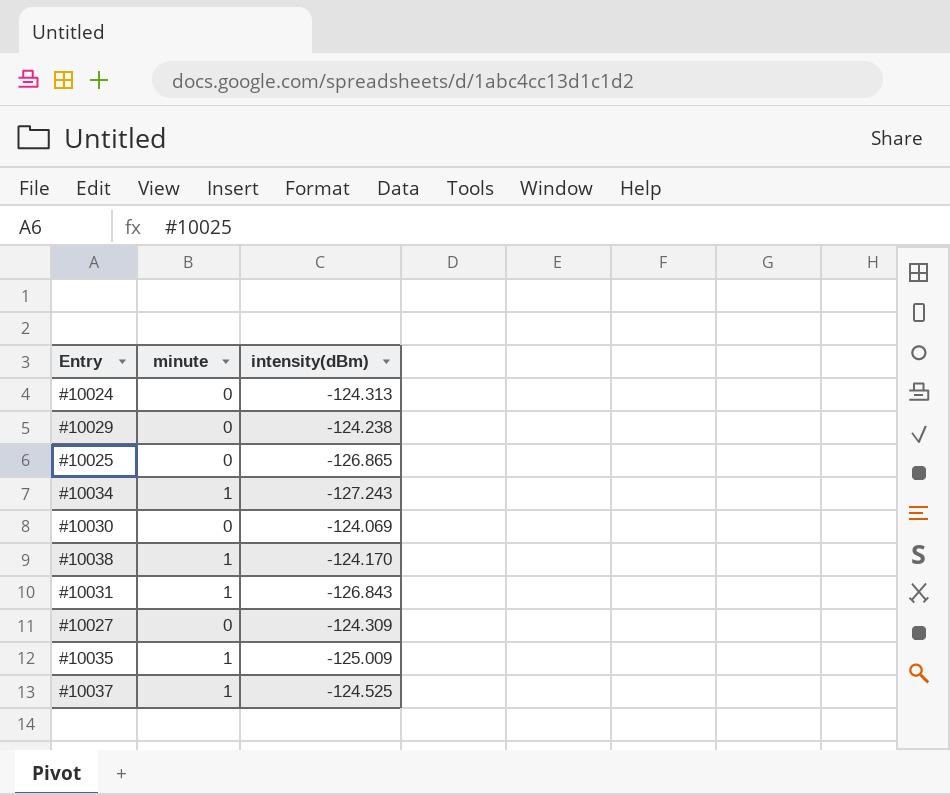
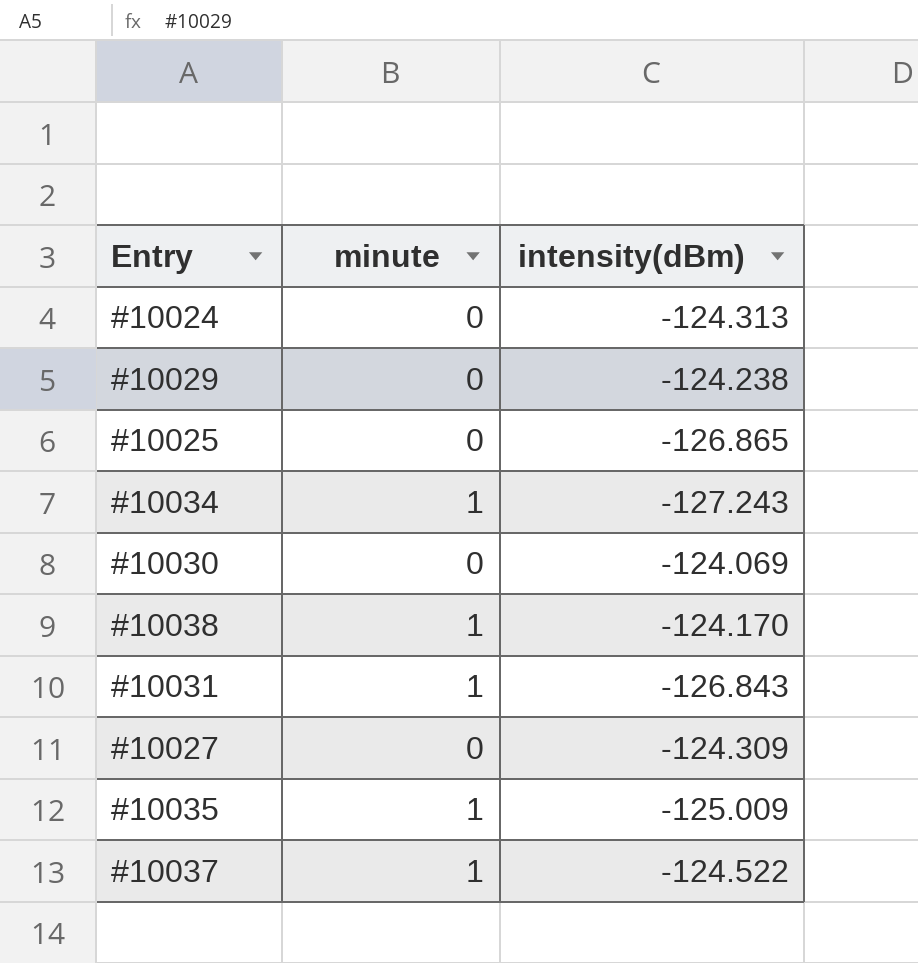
#10037 | intensity(dBm): -124.525 -> -124.522

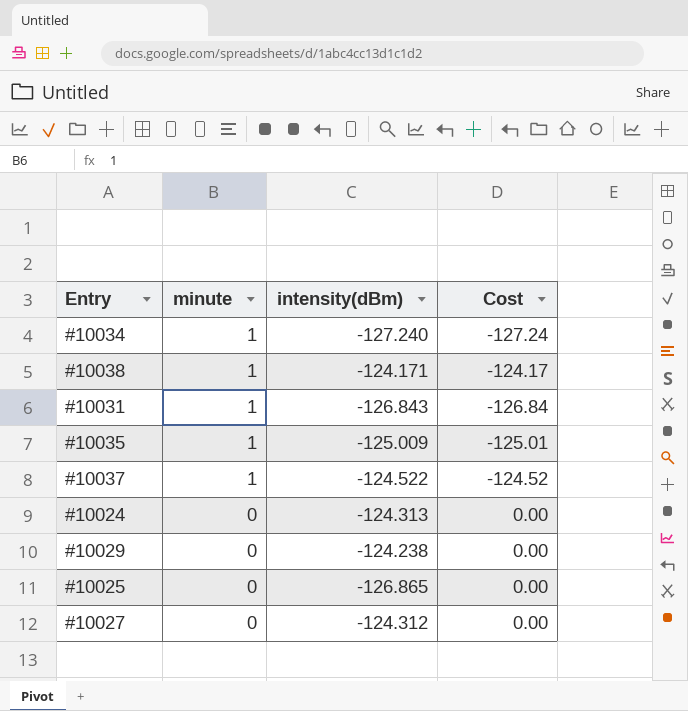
row order: none -> minute descending
column Cost | formula: none -> [minute] * [intensity(dBm)]
row #10030: 0 | -124.069 -> none
#10034 | intensity(dBm): -127.243 -> -127.240
#10038 | intensity(dBm): -124.170 -> -124.171
#10027 | intensity(dBm): -124.309 -> -124.312

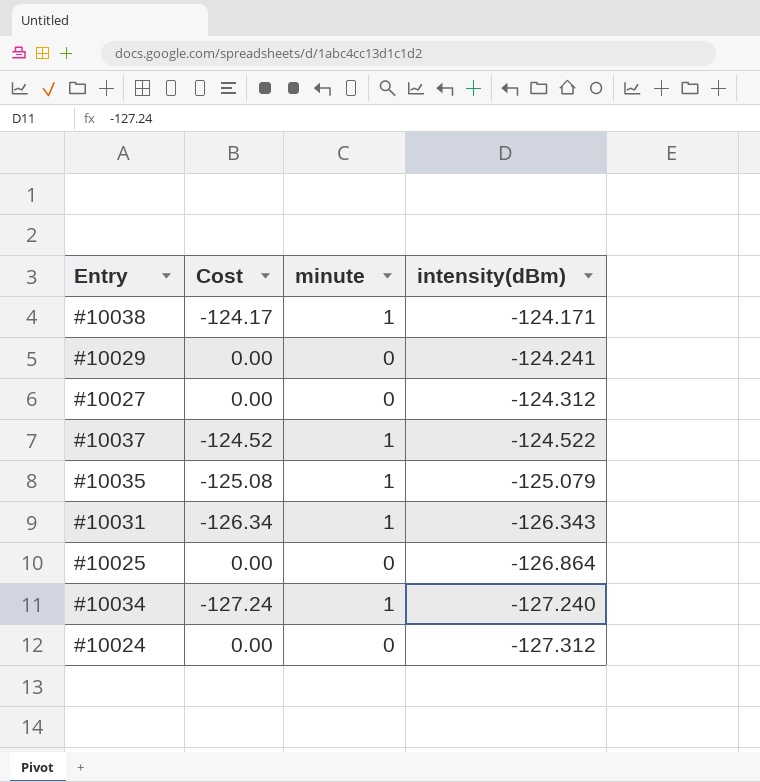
row order: minute descending -> intensity(dBm) descending
column Cost | position: 4 -> 2
#10029 | intensity(dBm): -124.238 -> -124.241
#10035 | Cost: -125.01 -> -125.08
#10035 | intensity(dBm): -125.009 -> -125.079
#10031 | Cost: -126.84 -> -126.34
#10031 | intensity(dBm): -126.843 -> -126.343
#10025 | intensity(dBm): -126.865 -> -126.864
#10024 | intensity(dBm): -124.313 -> -127.312

